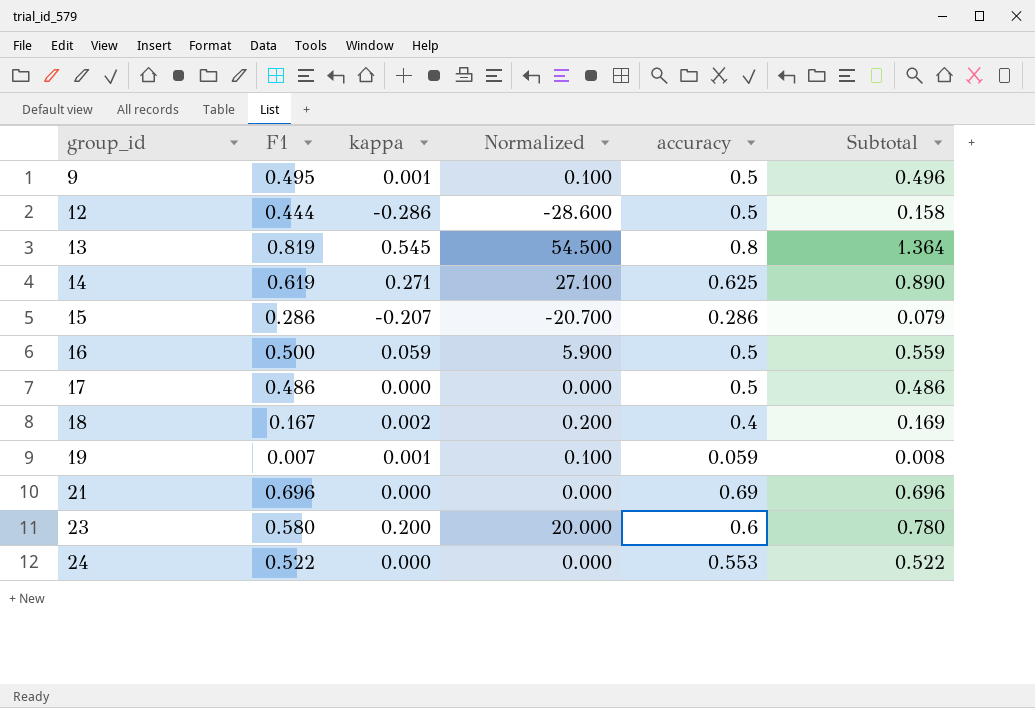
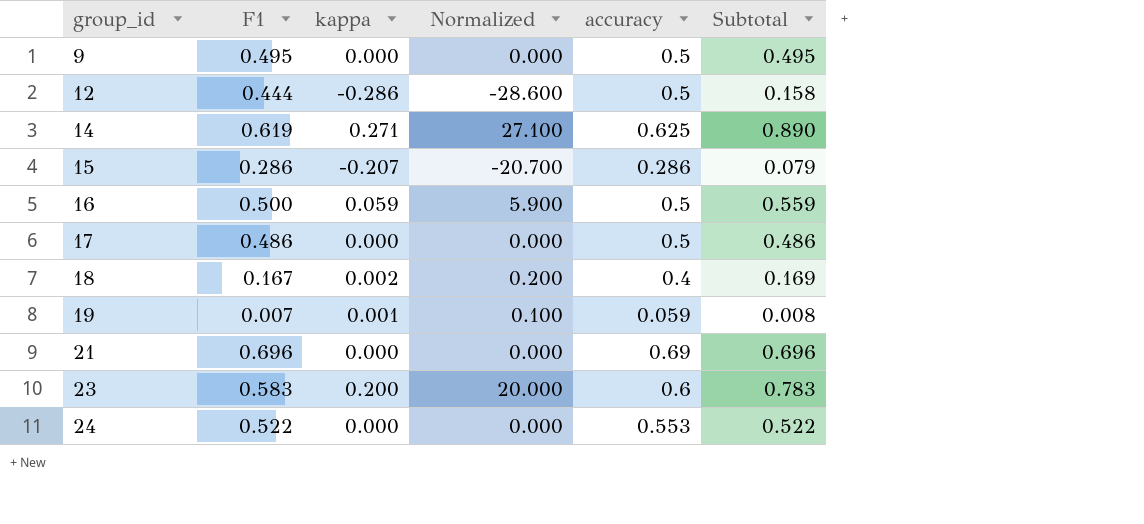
row 13: 0.819 | 0.545 | 54.500 | 0.8 | 1.364 -> none
9 | kappa: 0.001 -> 0.000
9 | Normalized: 0.100 -> 0.000
9 | Subtotal: 0.496 -> 0.495
23 | F1: 0.580 -> 0.583
23 | Subtotal: 0.780 -> 0.783

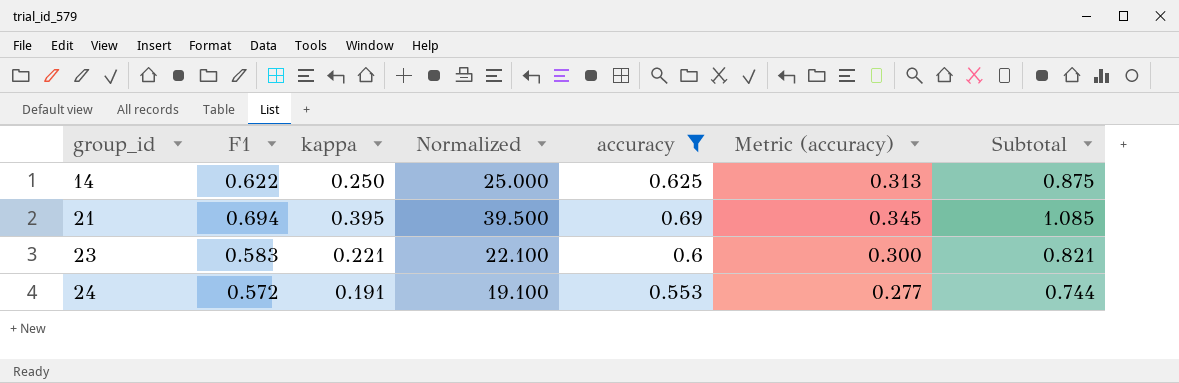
filter: none -> accuracy >= 0.553
column Metric (accuracy) | formula: none -> [accuracy] * 0.5
column Subtotal | formula: [F1] + [kappa] -> [kappa] + [accuracy]
14 | F1: 0.619 -> 0.622
14 | kappa: 0.271 -> 0.250
14 | Normalized: 27.100 -> 25.000
21 | F1: 0.696 -> 0.694
21 | kappa: 0.000 -> 0.395
21 | Normalized: 0.000 -> 39.500
23 | kappa: 0.200 -> 0.221
23 | Normalized: 20.000 -> 22.100
24 | F1: 0.522 -> 0.572
24 | kappa: 0.000 -> 0.191
24 | Normalized: 0.000 -> 19.100

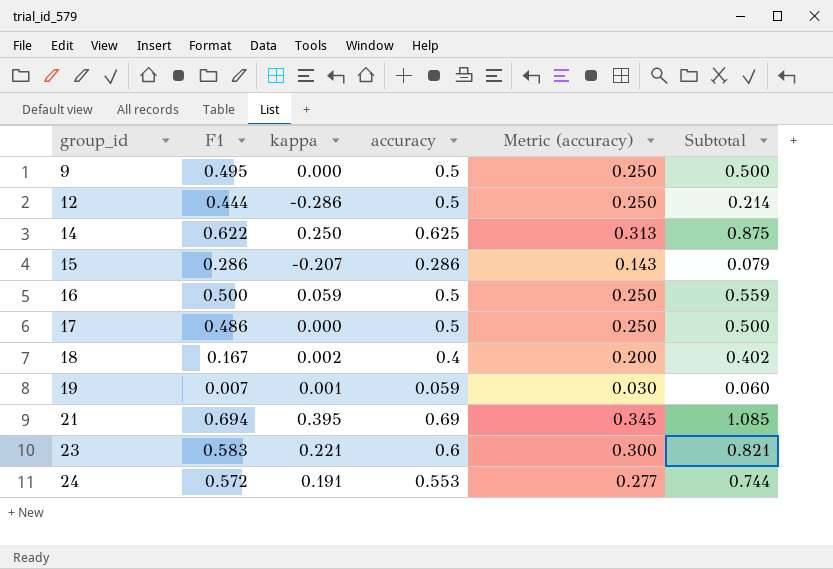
filter: accuracy >= 0.553 -> none
column Normalized | formula: [kappa] * 100 -> none

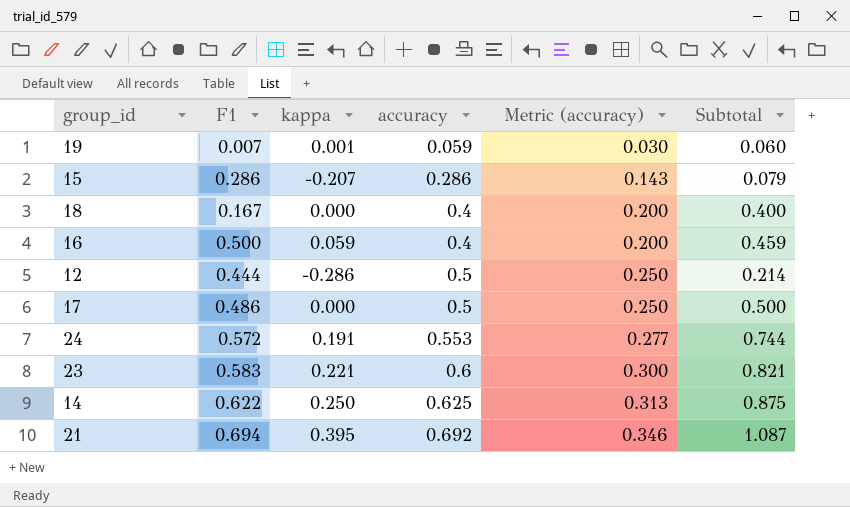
row order: group_id ascending -> accuracy ascending
row 9: 0.495 | 0.000 | 0.5 | 0.250 | 0.500 -> none
18 | kappa: 0.002 -> 0.000
18 | Subtotal: 0.402 -> 0.400
16 | accuracy: 0.5 -> 0.4
16 | Metric (accuracy): 0.250 -> 0.200
16 | Subtotal: 0.559 -> 0.459
21 | accuracy: 0.69 -> 0.692
21 | Metric (accuracy): 0.345 -> 0.346
21 | Subtotal: 1.085 -> 1.087

